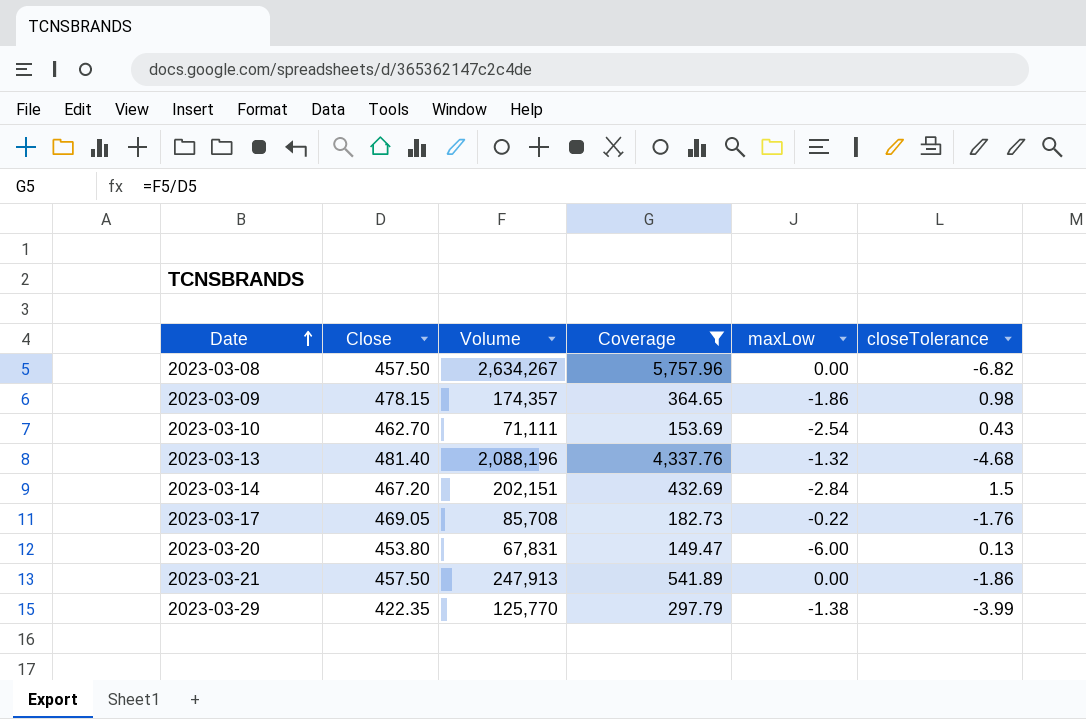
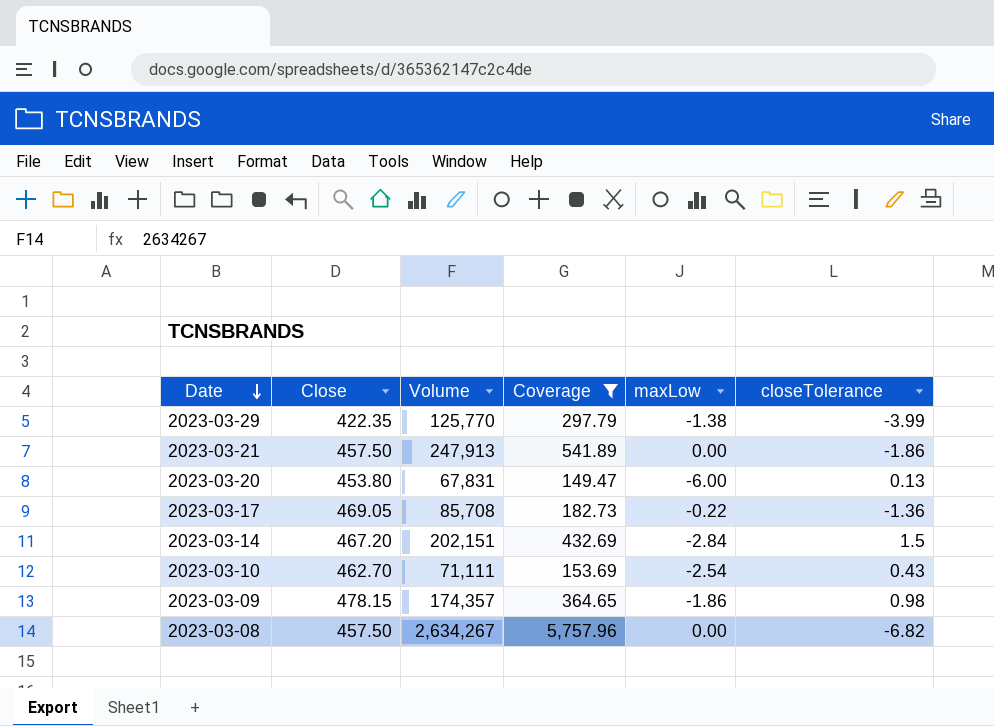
row order: Date ascending -> Date descending
row 2023-03-13: 481.40 | 2,088,196 | 4,337.76 | -1.32 | -4.68 -> none
2023-03-17 | closeTolerance: -1.76 -> -1.36

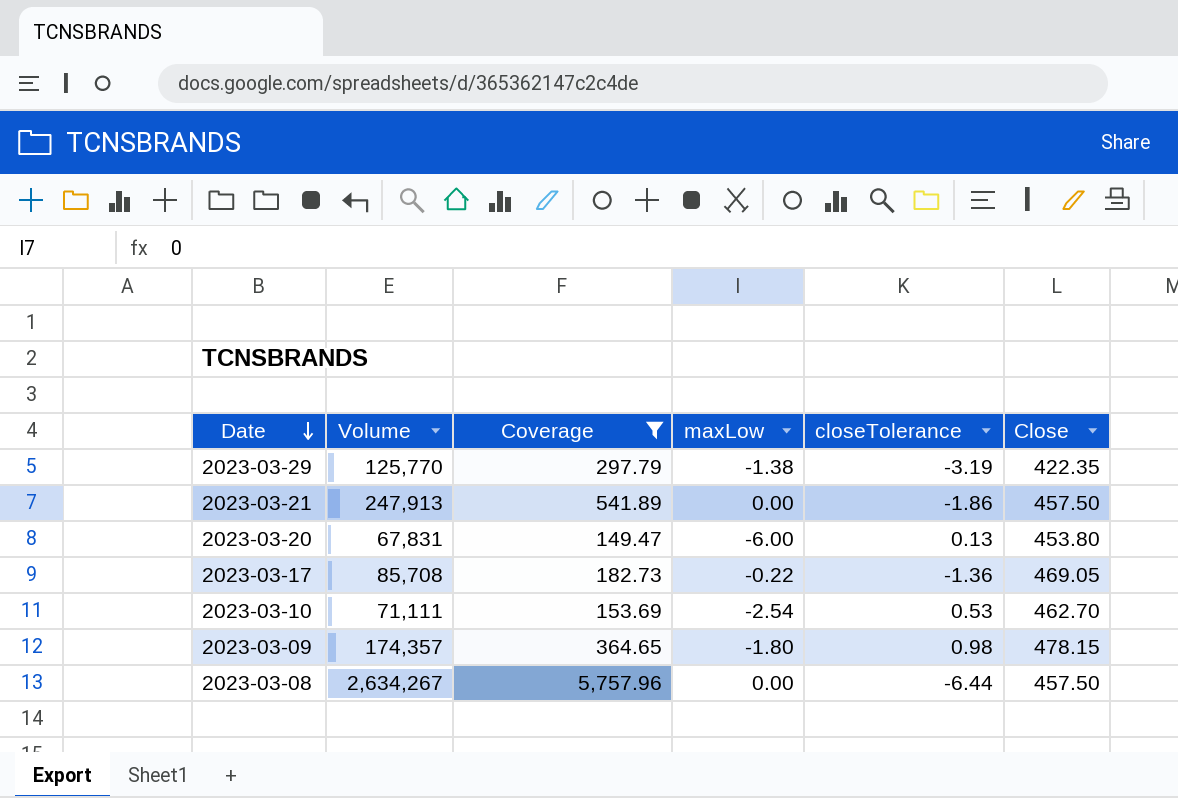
column Close | position: 2 -> 6
row 2023-03-14: 467.20 | 202,151 | 432.69 | -2.84 | 1.5 -> none
2023-03-29 | closeTolerance: -3.99 -> -3.19
2023-03-10 | closeTolerance: 0.43 -> 0.53
2023-03-09 | maxLow: -1.86 -> -1.80
2023-03-08 | closeTolerance: -6.82 -> -6.44

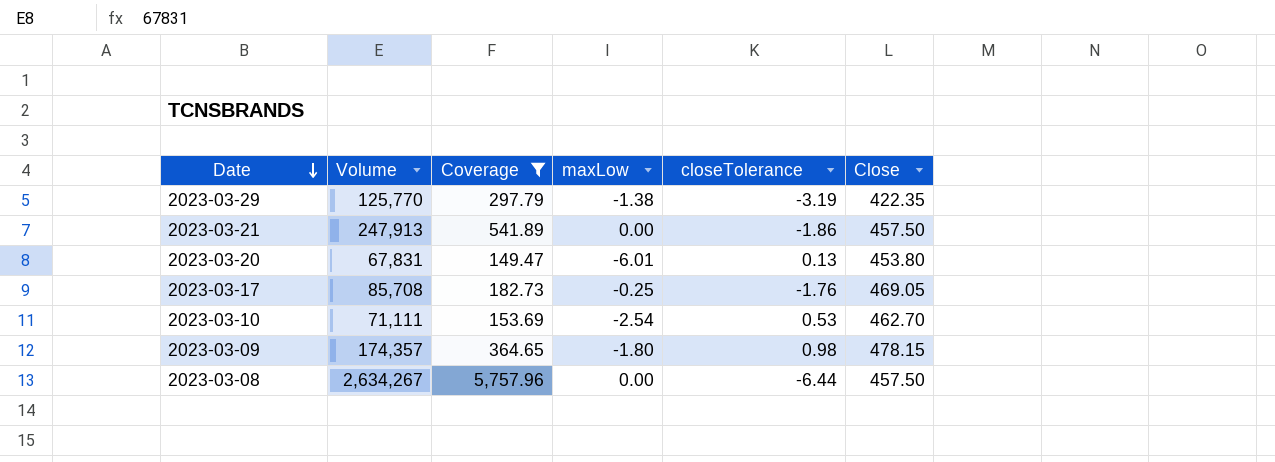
2023-03-20 | maxLow: -6.00 -> -6.01
2023-03-17 | maxLow: -0.22 -> -0.25
2023-03-17 | closeTolerance: -1.36 -> -1.76

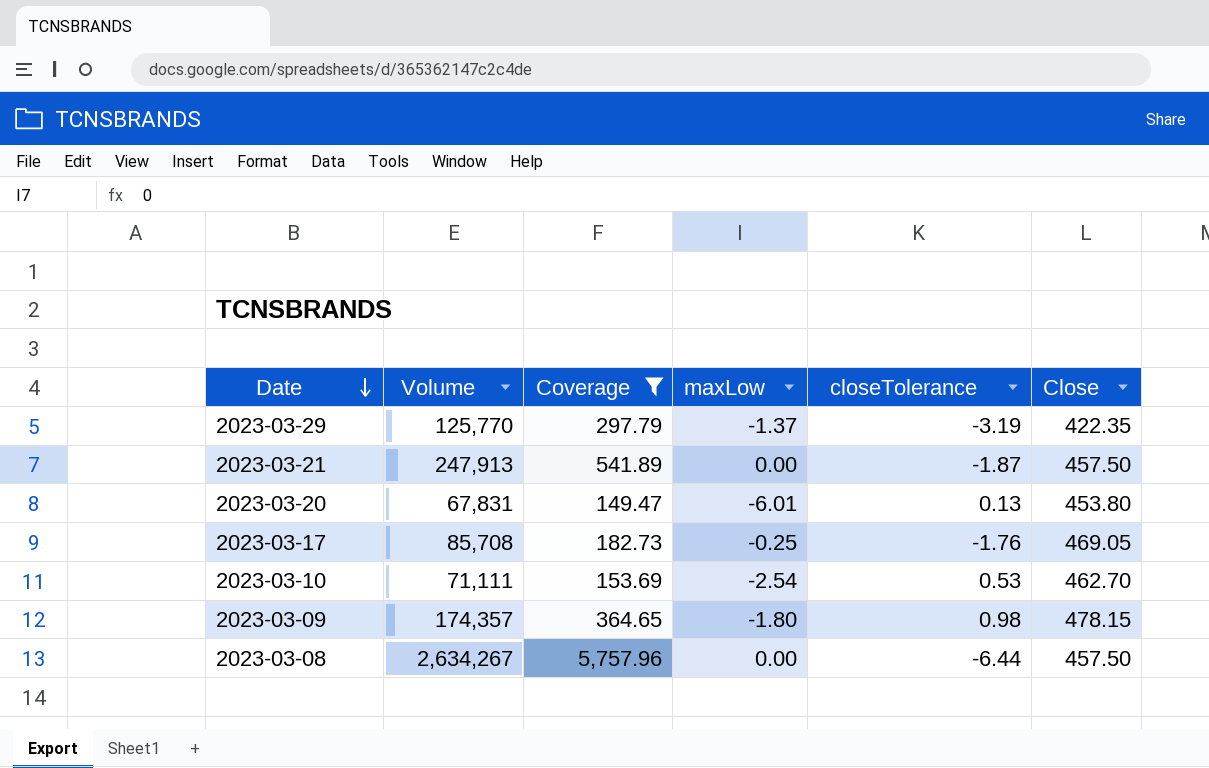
2023-03-29 | maxLow: -1.38 -> -1.37
2023-03-21 | closeTolerance: -1.86 -> -1.87

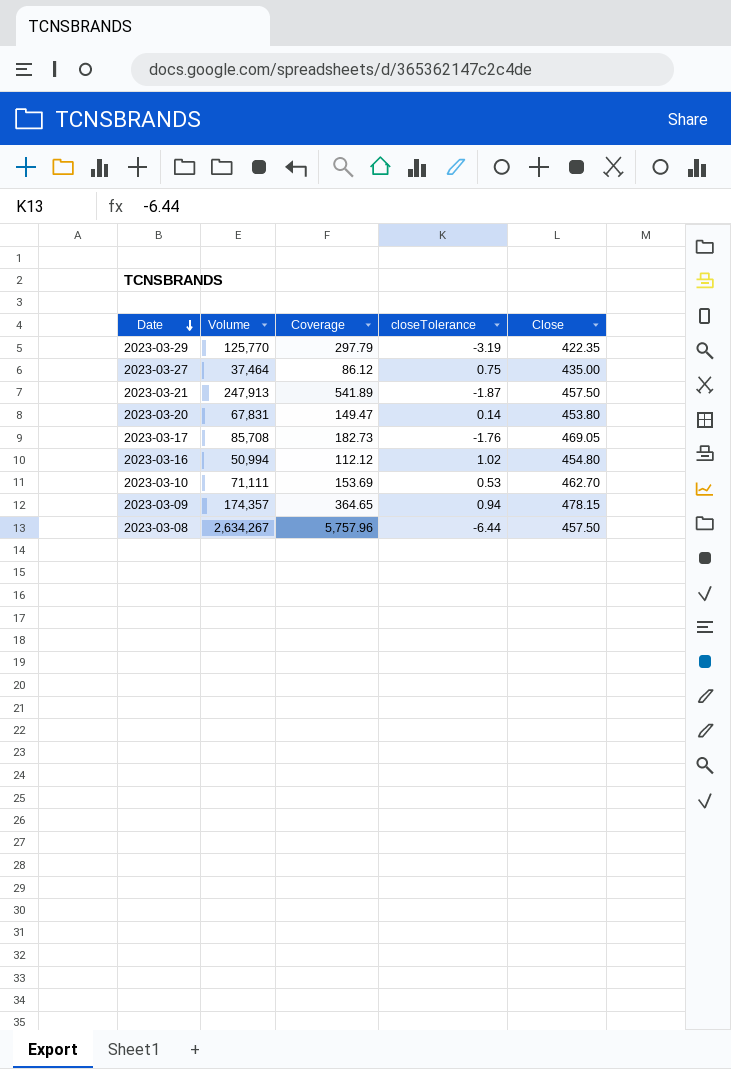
filter: Coverage >= 149.47 -> none
column maxLow | position: 4 -> none
2023-03-20 | closeTolerance: 0.13 -> 0.14
2023-03-09 | closeTolerance: 0.98 -> 0.94

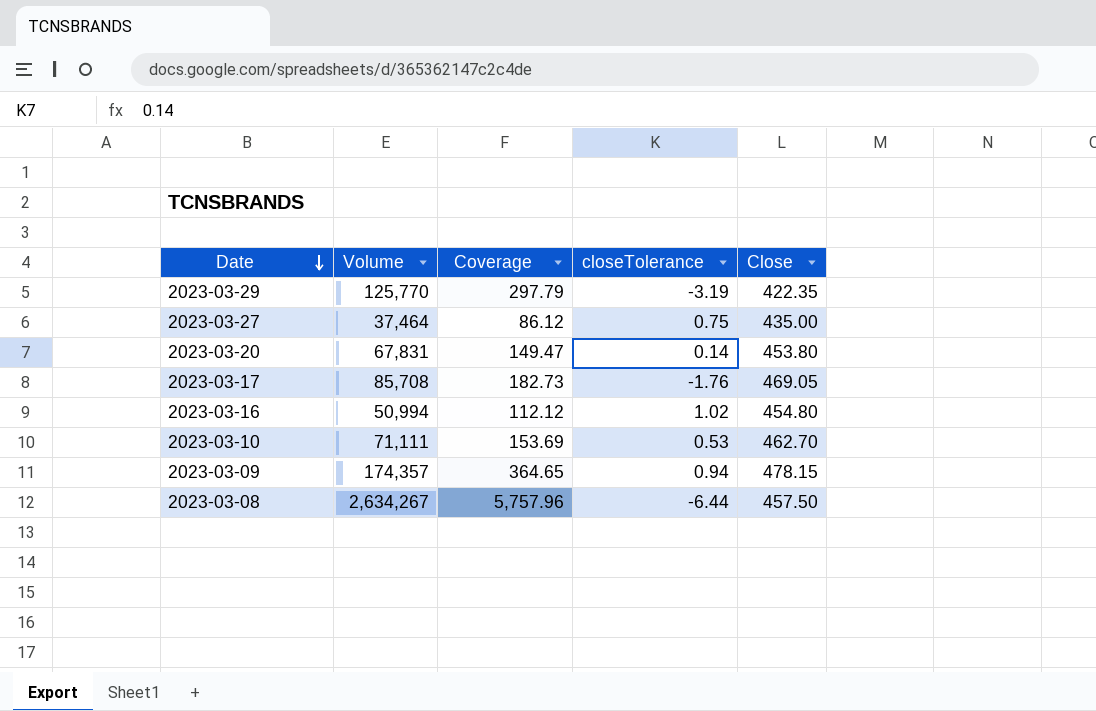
row 2023-03-21: 247,913 | 541.89 | -1.87 | 457.50 -> none

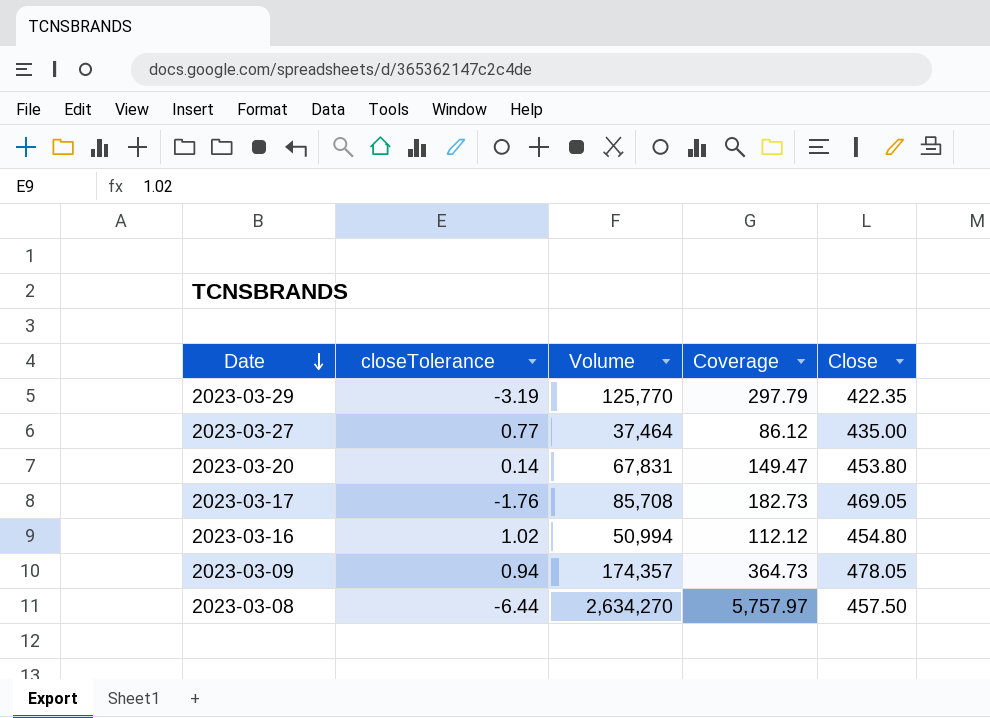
column closeTolerance | position: 4 -> 2
row 2023-03-10: 71,111 | 153.69 | 0.53 | 462.70 -> none
2023-03-27 | closeTolerance: 0.75 -> 0.77
2023-03-09 | Coverage: 364.65 -> 364.73
2023-03-09 | Close: 478.15 -> 478.05
2023-03-08 | Volume: 2,634,267 -> 2,634,270
2023-03-08 | Coverage: 5,757.96 -> 5,757.97

